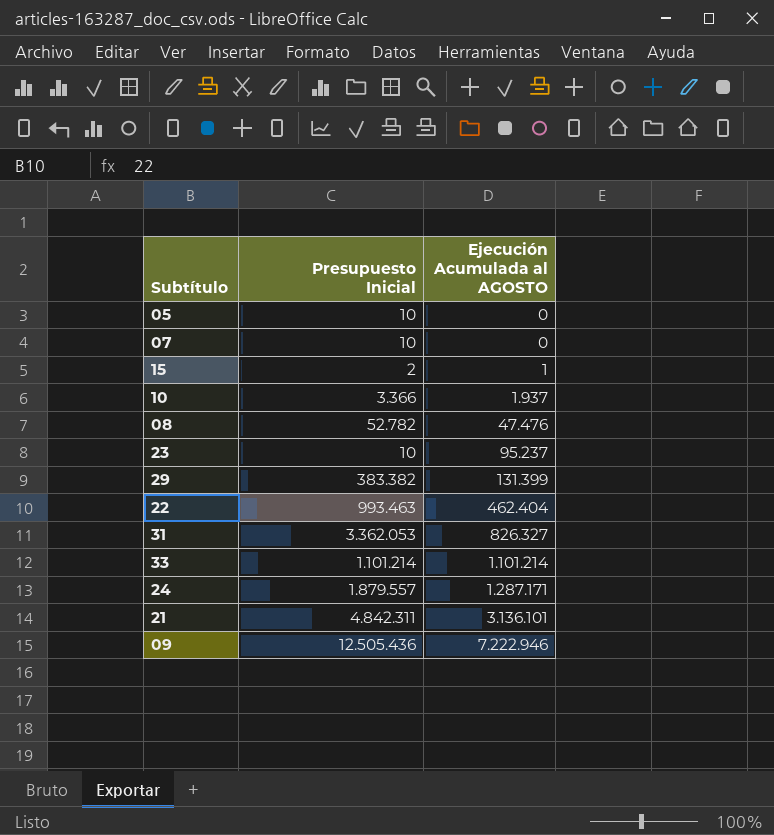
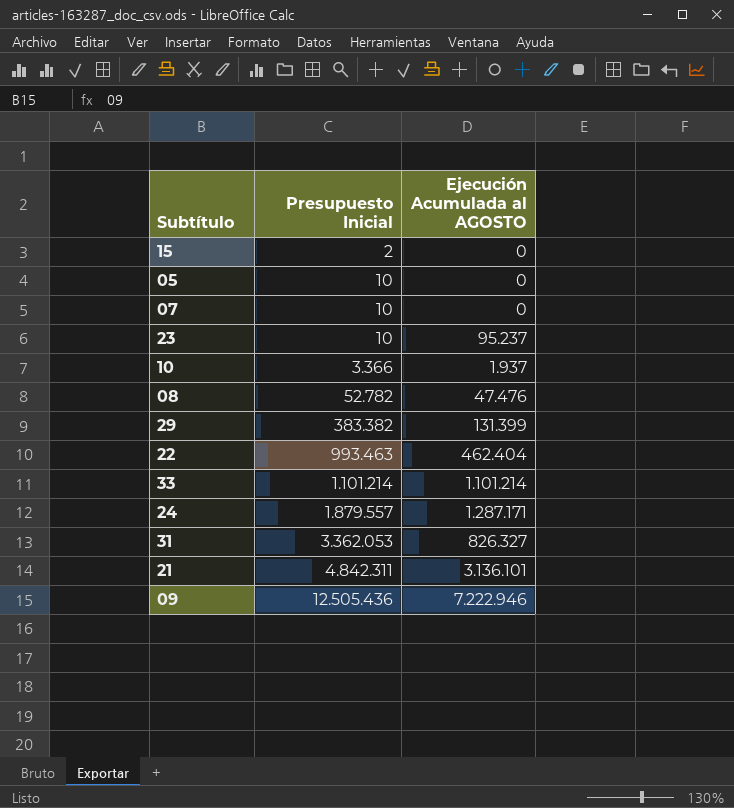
row order: Ejecución Acumulada al AGOSTO ascending -> Presupuesto Inicial ascending
15 | Ejecución Acumulada al AGOSTO: 1 -> 0

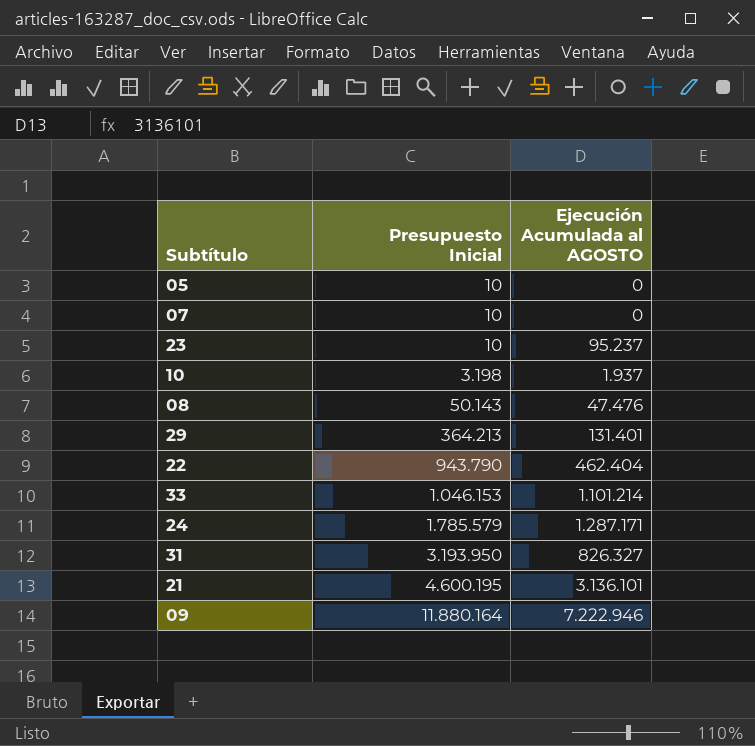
row 15: 2 | 0 -> none
10 | Presupuesto Inicial: 3.366 -> 3.198
08 | Presupuesto Inicial: 52.782 -> 50.143
29 | Presupuesto Inicial: 383.382 -> 364.213
29 | Ejecución Acumulada al AGOSTO: 131.399 -> 131.401
22 | Presupuesto Inicial: 993.463 -> 943.790
33 | Presupuesto Inicial: 1.101.214 -> 1.046.153
24 | Presupuesto Inicial: 1.879.557 -> 1.785.579
31 | Presupuesto Inicial: 3.362.053 -> 3.193.950
21 | Presupuesto Inicial: 4.842.311 -> 4.600.195
09 | Presupuesto Inicial: 12.505.436 -> 11.880.164

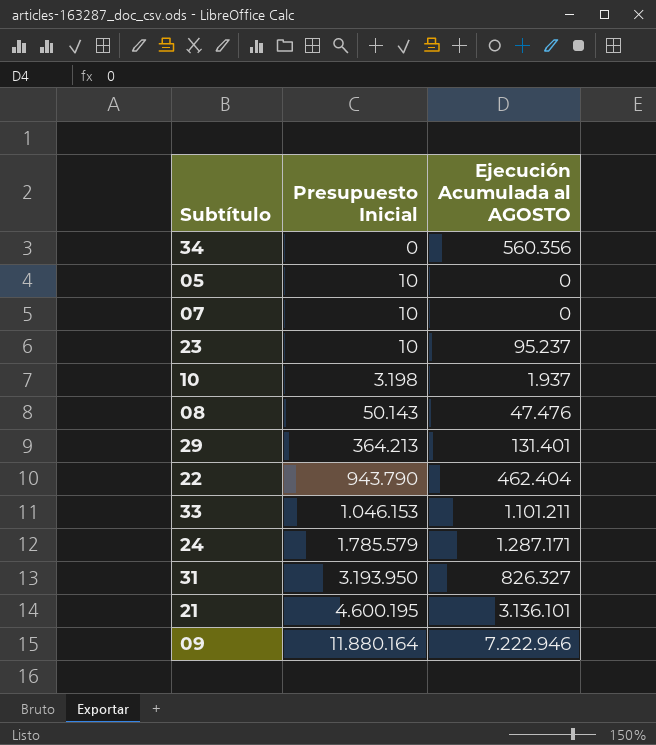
row 34: none -> 0 | 560.356
33 | Ejecución Acumulada al AGOSTO: 1.101.214 -> 1.101.211

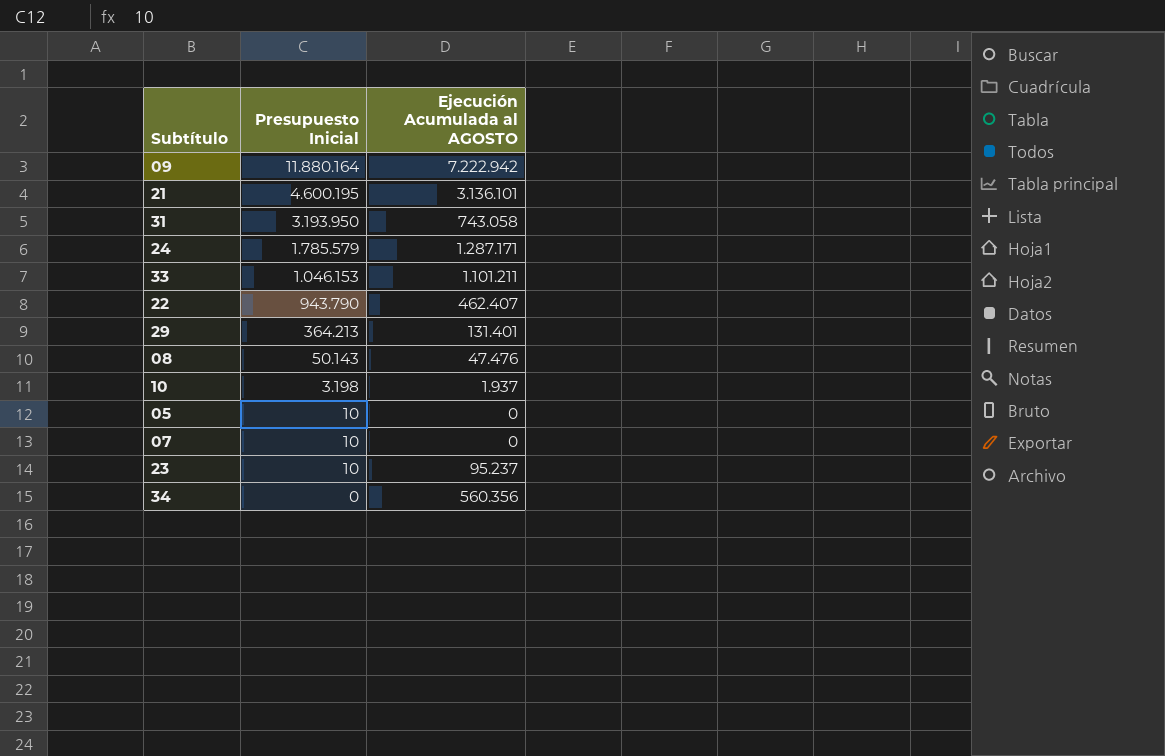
row order: Presupuesto Inicial ascending -> Presupuesto Inicial descending
09 | Ejecución Acumulada al AGOSTO: 7.222.946 -> 7.222.942
31 | Ejecución Acumulada al AGOSTO: 826.327 -> 743.058
22 | Ejecución Acumulada al AGOSTO: 462.404 -> 462.407

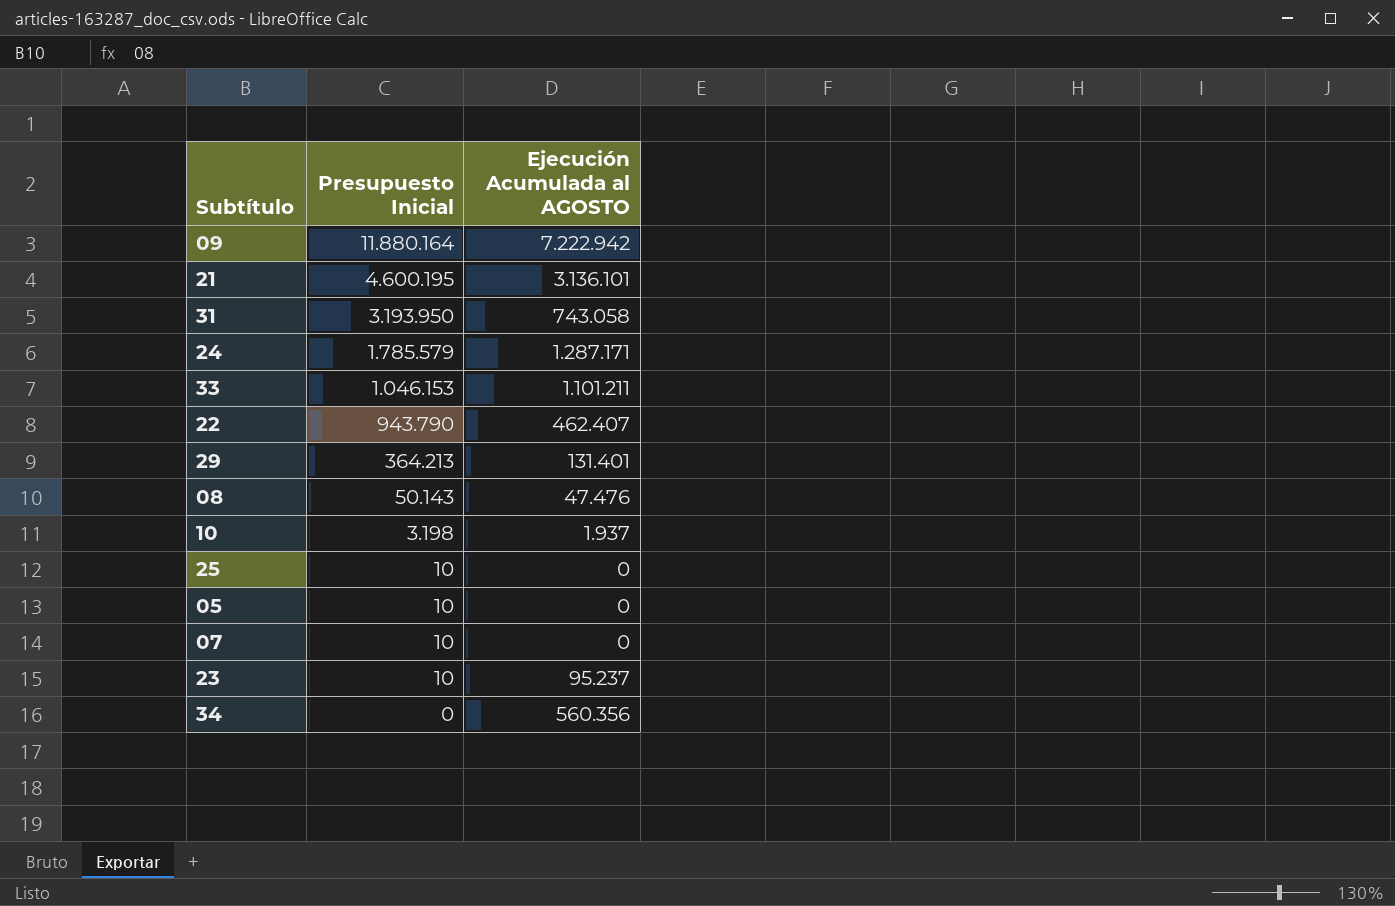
row 25: none -> 10 | 0

